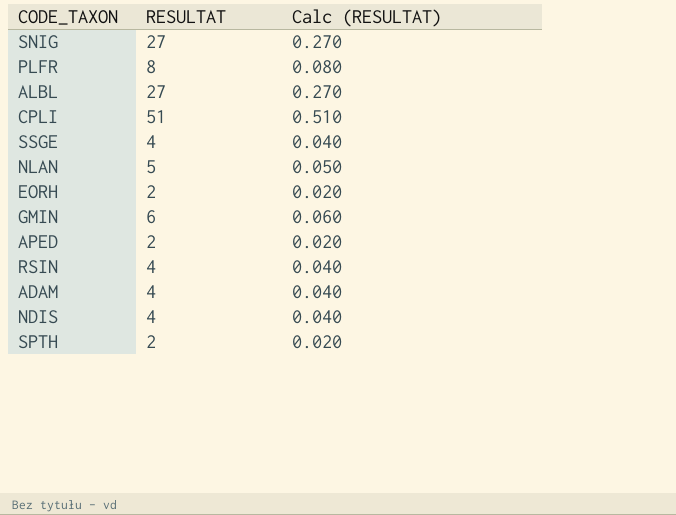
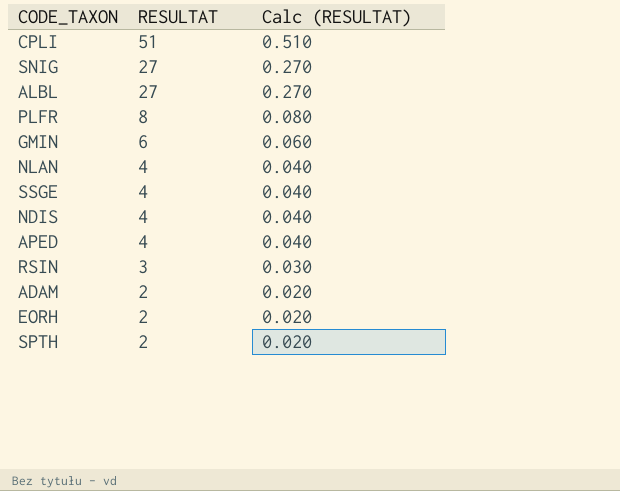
row order: none -> RESULTAT descending
NLAN | RESULTAT: 5 -> 4
NLAN | Calc (RESULTAT): 0.050 -> 0.040
APED | RESULTAT: 2 -> 4
APED | Calc (RESULTAT): 0.020 -> 0.040
RSIN | RESULTAT: 4 -> 3
RSIN | Calc (RESULTAT): 0.040 -> 0.030
ADAM | RESULTAT: 4 -> 2
ADAM | Calc (RESULTAT): 0.040 -> 0.020

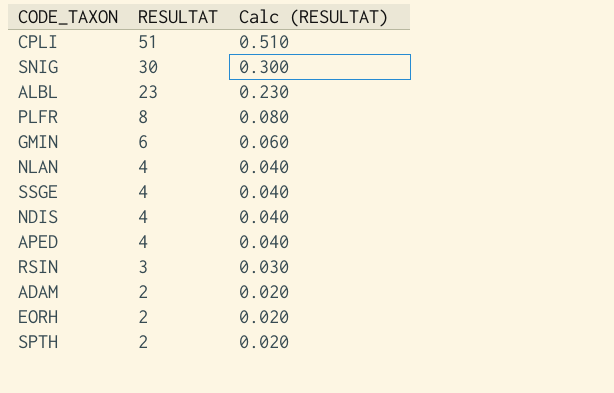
SNIG | RESULTAT: 27 -> 30
SNIG | Calc (RESULTAT): 0.270 -> 0.300
ALBL | RESULTAT: 27 -> 23
ALBL | Calc (RESULTAT): 0.270 -> 0.230

